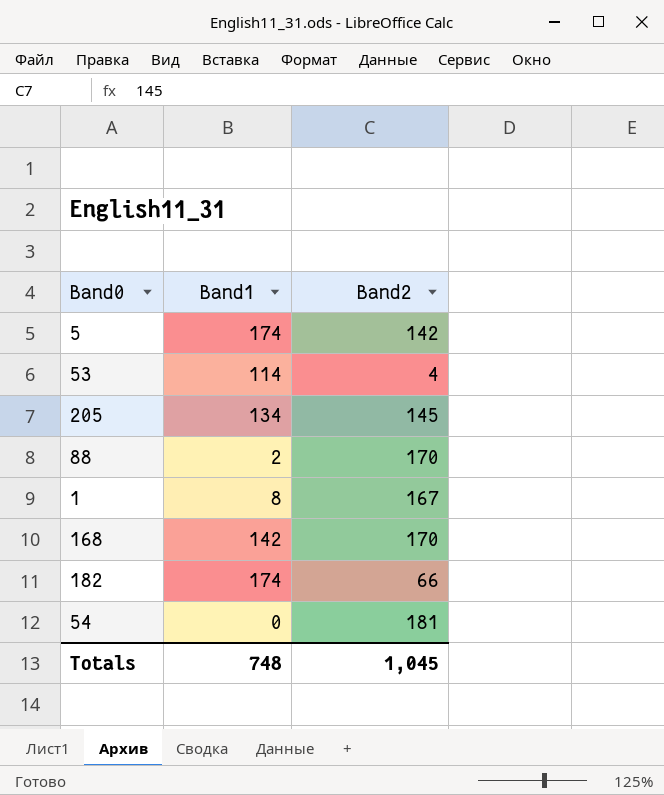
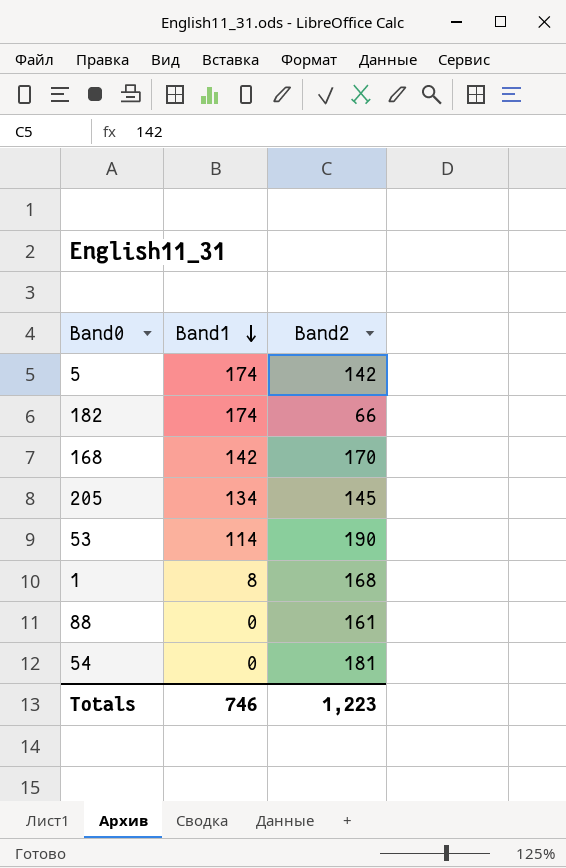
row order: none -> Band1 descending
53 | Band2: 4 -> 190
1 | Band2: 167 -> 168
88 | Band1: 2 -> 0
88 | Band2: 170 -> 161
Totals | Band1: 748 -> 746
Totals | Band2: 1,045 -> 1,223

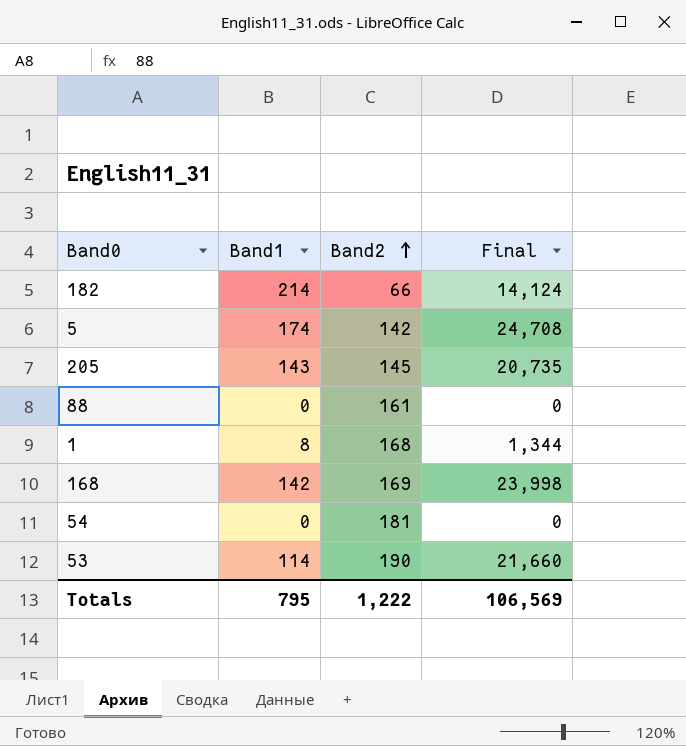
row order: Band1 descending -> Band2 ascending
column Final | formula: none -> [Band1] * [Band2]
182 | Band1: 174 -> 214
205 | Band1: 134 -> 143
168 | Band2: 170 -> 169
Totals | Band1: 746 -> 795
Totals | Band2: 1,223 -> 1,222

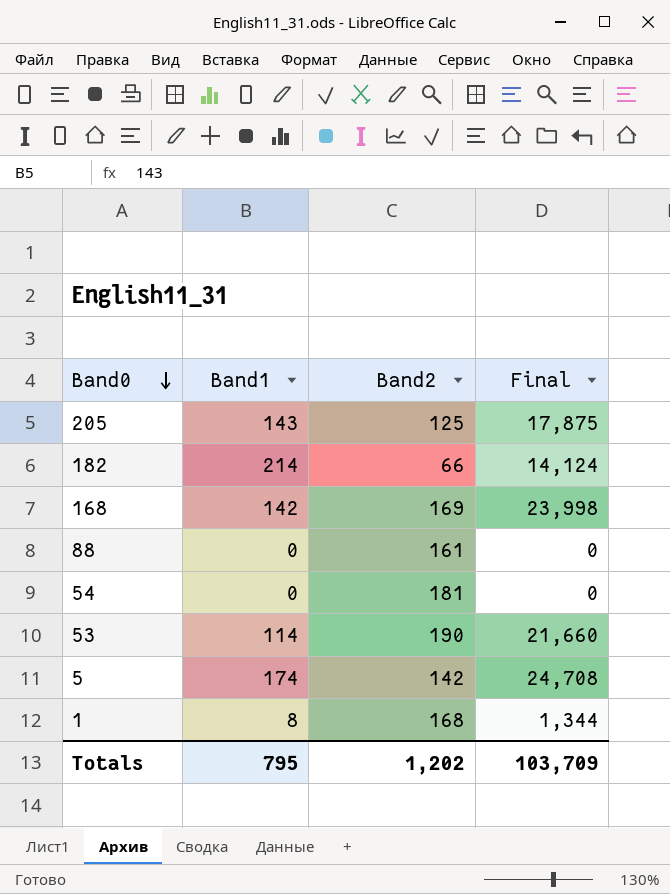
row order: Band2 ascending -> Band0 descending
205 | Band2: 145 -> 125
205 | Final: 20,735 -> 17,875
Totals | Band2: 1,222 -> 1,202
Totals | Final: 106,569 -> 103,709

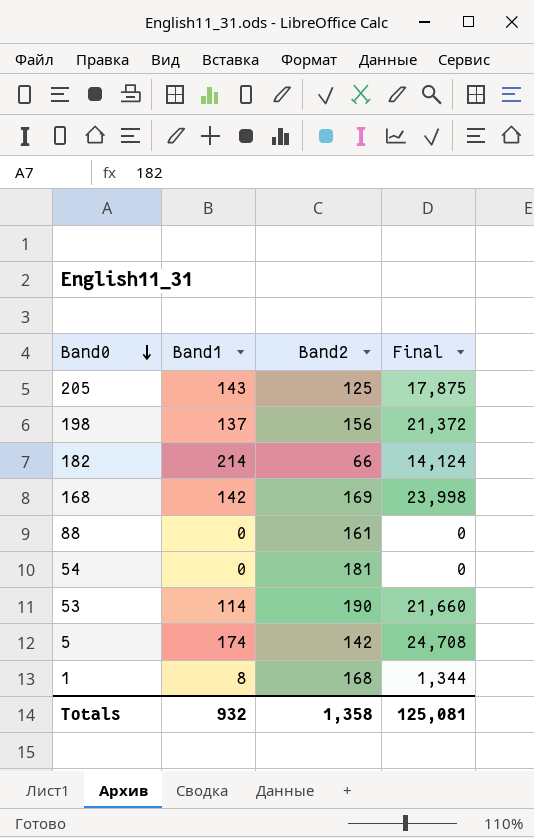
row 198: none -> 137 | 156 | 21,372
Totals | Band1: 795 -> 932
Totals | Band2: 1,202 -> 1,358
Totals | Final: 103,709 -> 125,081

